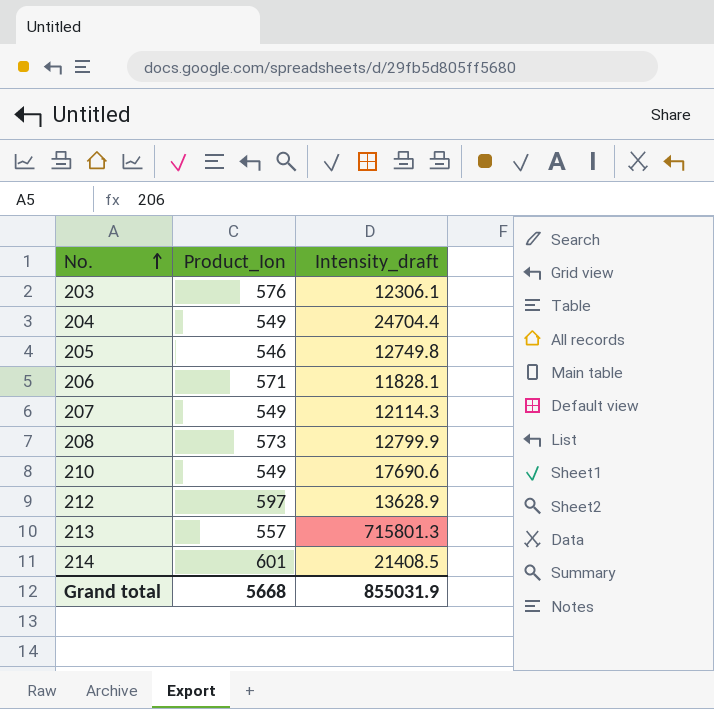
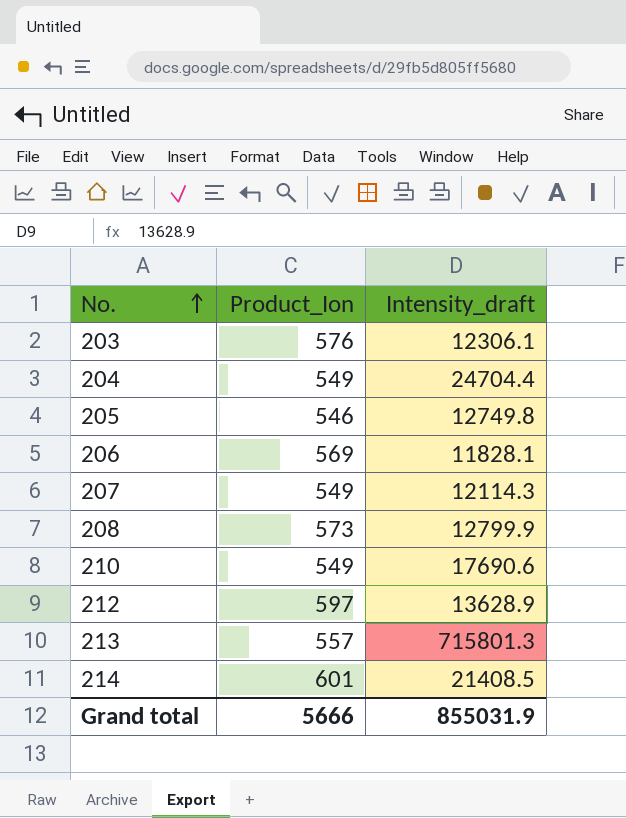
206 | Product_Ion: 571 -> 569
Grand total | Product_Ion: 5668 -> 5666

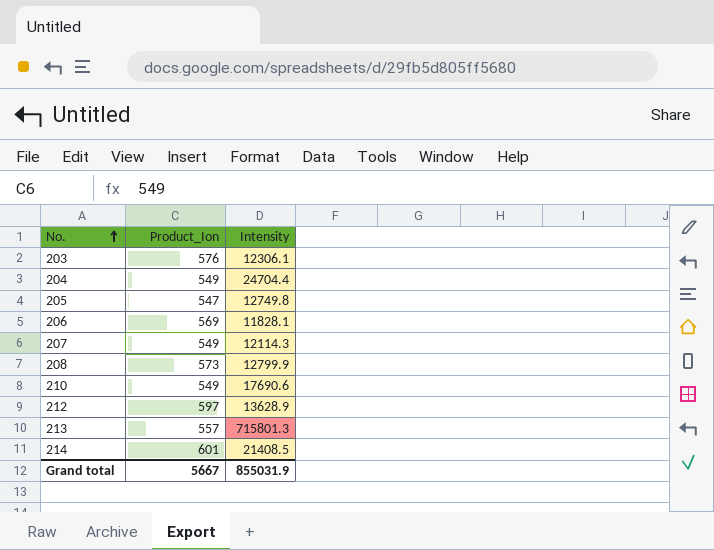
column name: Intensity_draft -> Intensity
205 | Product_Ion: 546 -> 547
Grand total | Product_Ion: 5666 -> 5667

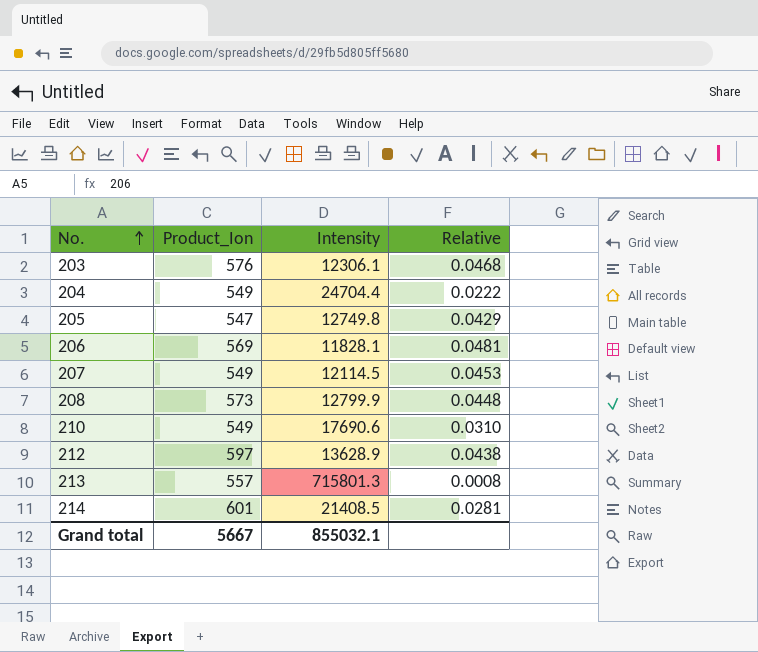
column Relative | formula: none -> [Product_Ion] / [Intensity]
207 | Intensity: 12114.3 -> 12114.5
Grand total | Intensity: 855031.9 -> 855032.1

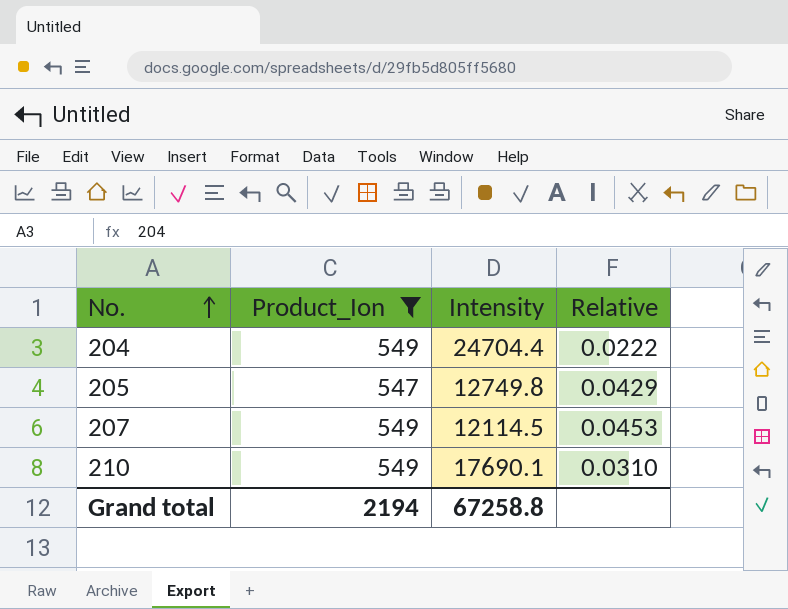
filter: none -> Product_Ion <= 549
210 | Intensity: 17690.6 -> 17690.1
Grand total | Product_Ion: 5667 -> 2194
Grand total | Intensity: 855032.1 -> 67258.8

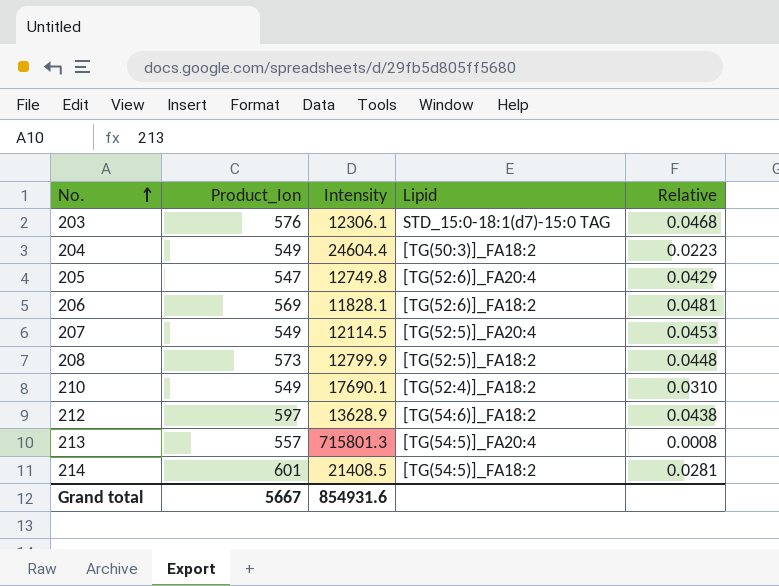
filter: Product_Ion <= 549 -> none
column Lipid | position: none -> 4
204 | Intensity: 24704.4 -> 24604.4
204 | Relative: 0.0222 -> 0.0223
Grand total | Product_Ion: 2194 -> 5667
Grand total | Intensity: 67258.8 -> 854931.6

